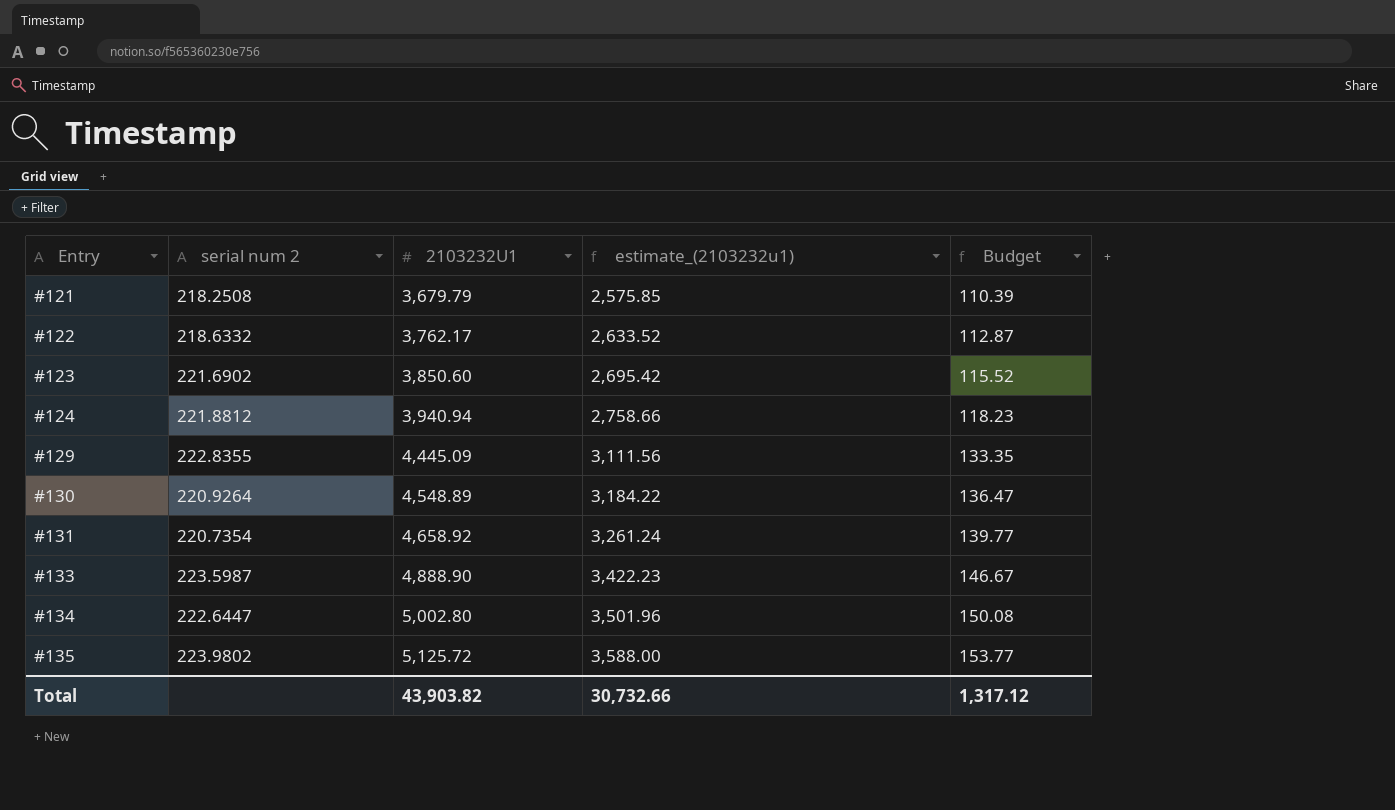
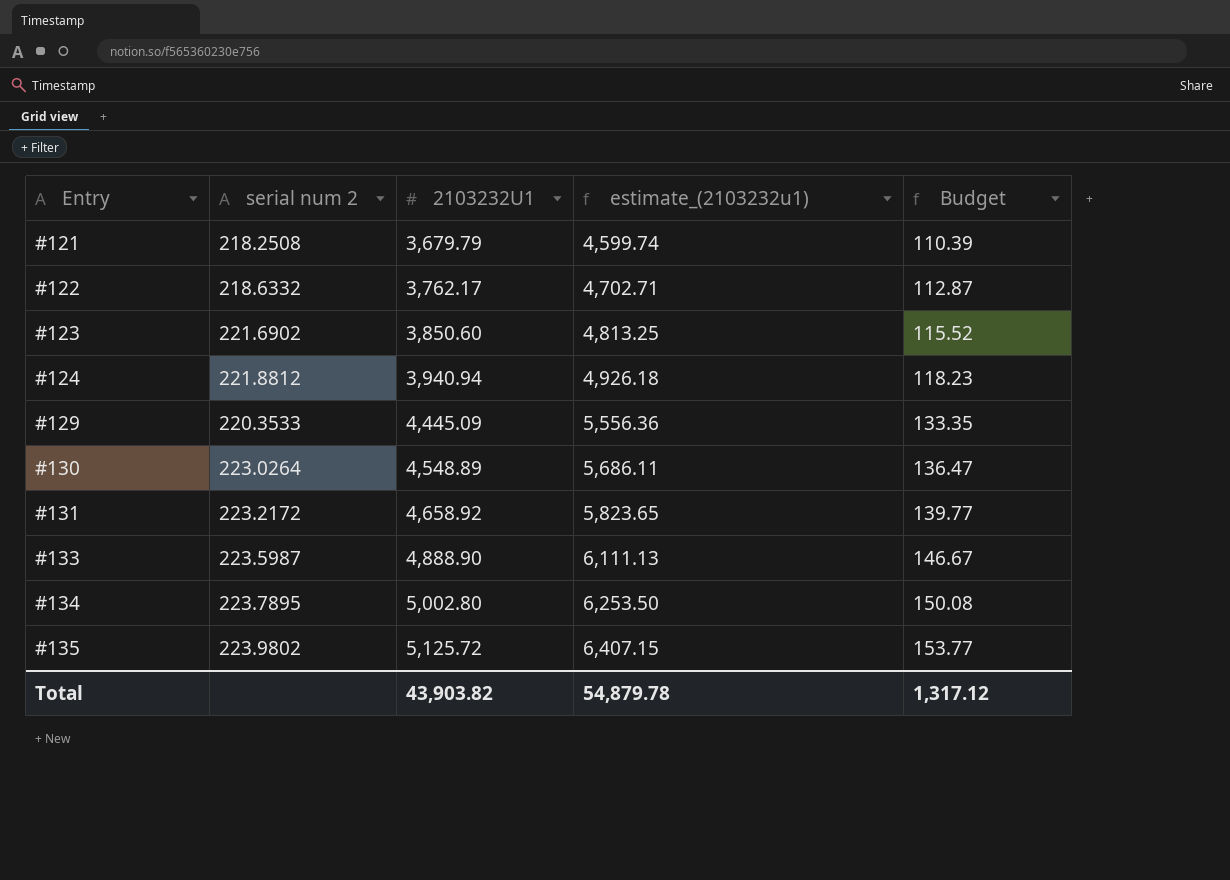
column estimate_(2103232u1) | formula: [2103232U1] * 0.7 -> [2103232U1] * 1.25
#129 | serial num 2: 222.8355 -> 220.3533
#130 | serial num 2: 220.9264 -> 223.0264
#131 | serial num 2: 220.7354 -> 223.2172
#134 | serial num 2: 222.6447 -> 223.7895
Total | estimate_(2103232u1): 30,732.66 -> 54,879.78

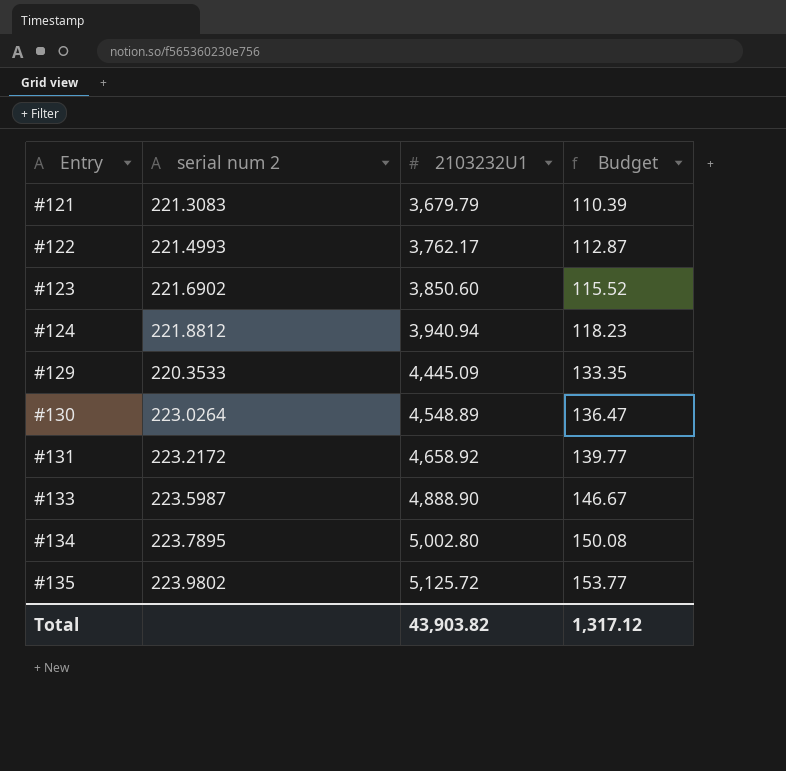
column estimate_(2103232u1) | formula: [2103232U1] * 1.25 -> none
#121 | serial num 2: 218.2508 -> 221.3083
#122 | serial num 2: 218.6332 -> 221.4993

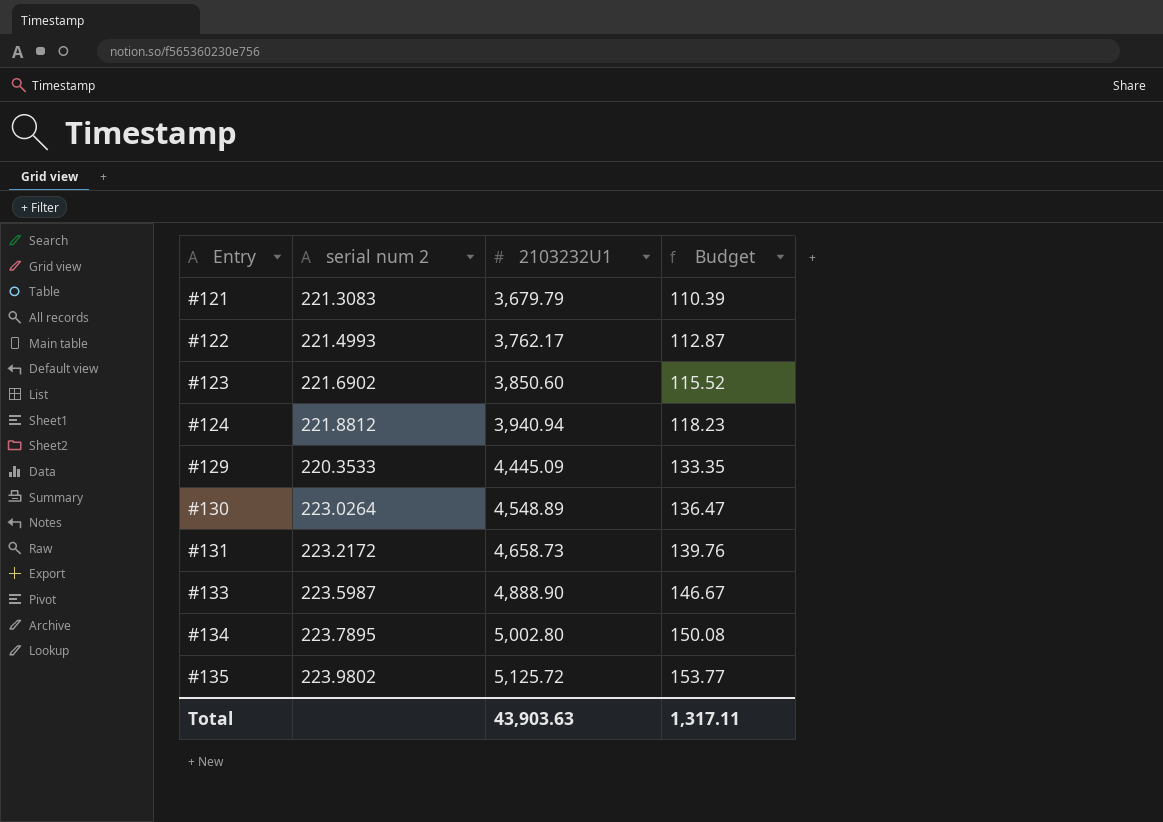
#131 | 2103232U1: 4,658.92 -> 4,658.73
#131 | Budget: 139.77 -> 139.76
Total | 2103232U1: 43,903.82 -> 43,903.63
Total | Budget: 1,317.12 -> 1,317.11

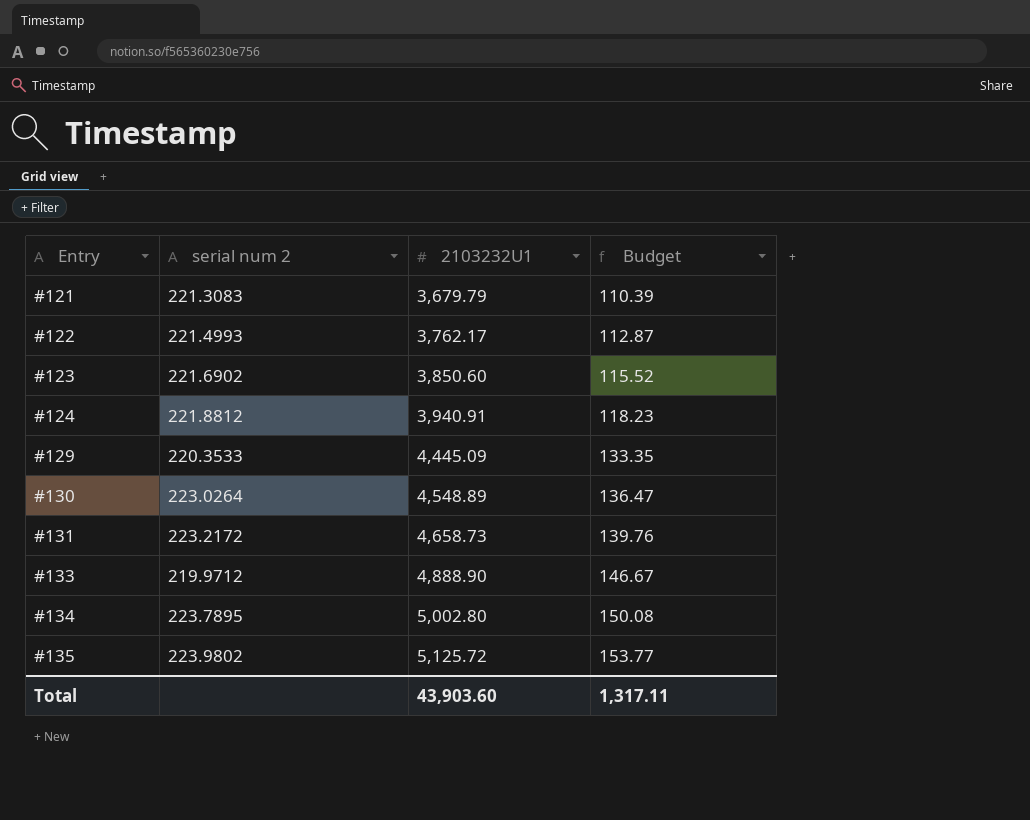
#124 | 2103232U1: 3,940.94 -> 3,940.91
#133 | serial num 2: 223.5987 -> 219.9712
Total | 2103232U1: 43,903.63 -> 43,903.60

